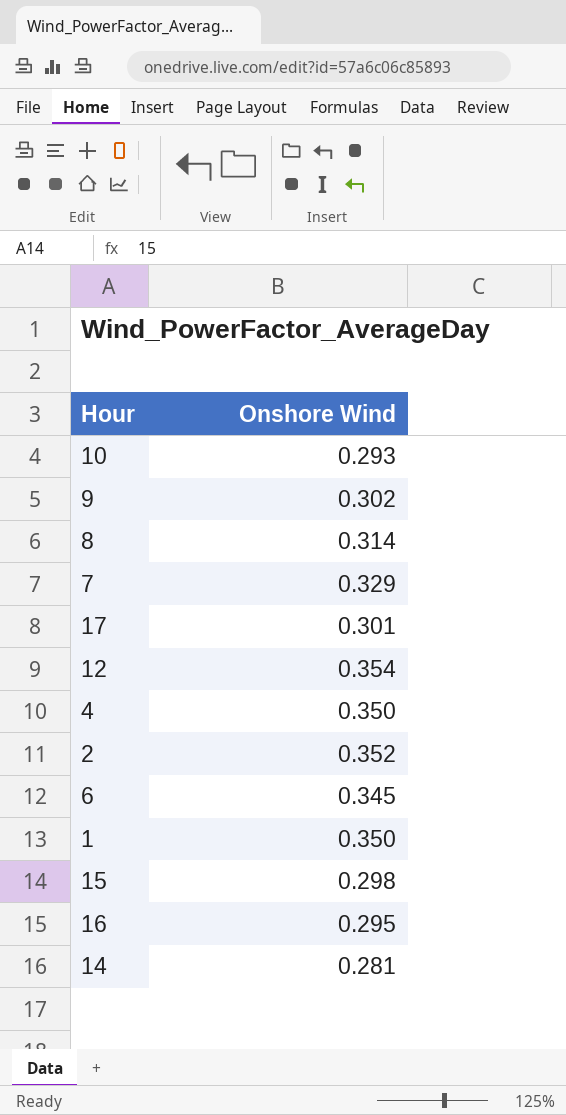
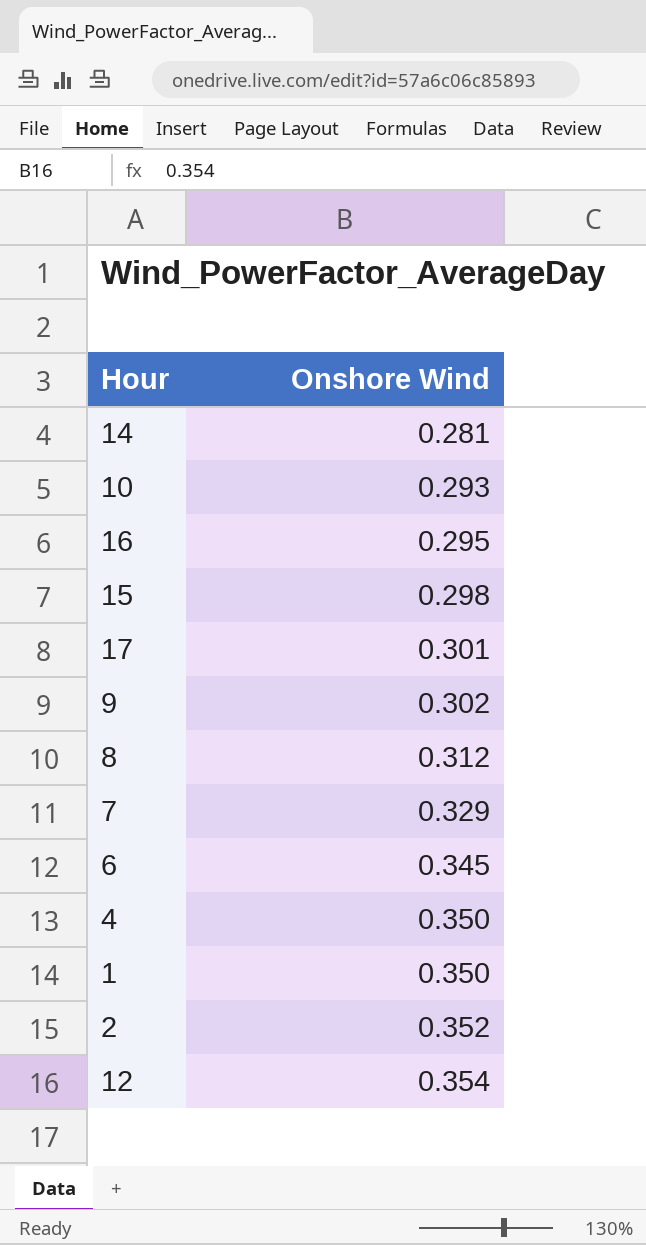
row order: none -> Onshore Wind ascending
8 | Onshore Wind: 0.314 -> 0.312

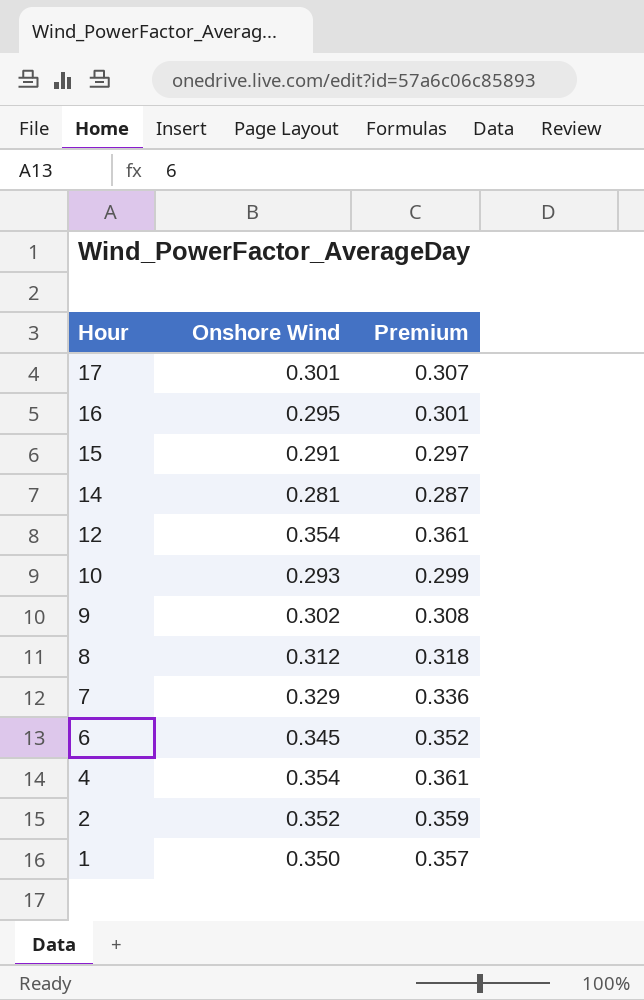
row order: Onshore Wind ascending -> Hour descending
column Premium | formula: none -> [Onshore Wind] * 1.02
15 | Onshore Wind: 0.298 -> 0.291
4 | Onshore Wind: 0.350 -> 0.354

